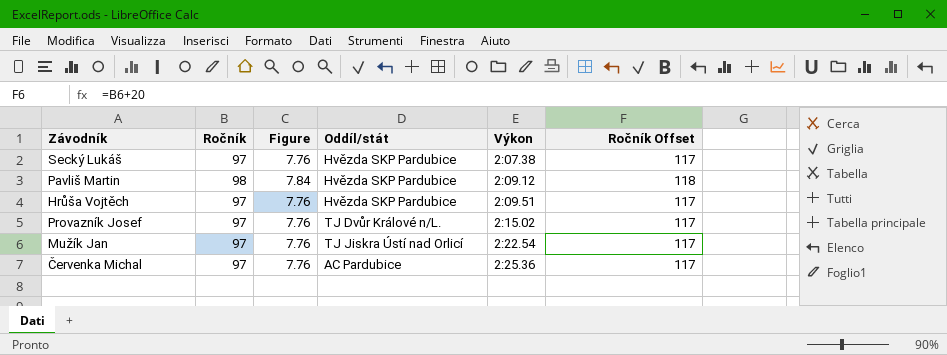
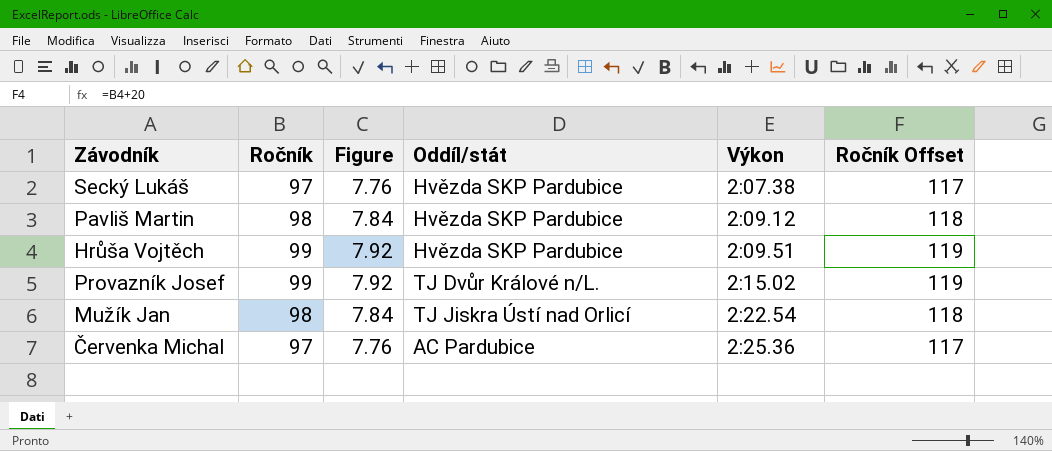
Hrůša Vojtěch | Ročník: 97 -> 99
Hrůša Vojtěch | Figure: 7.76 -> 7.92
Hrůša Vojtěch | Ročník Offset: 117 -> 119
Provazník Josef | Ročník: 97 -> 99
Provazník Josef | Figure: 7.76 -> 7.92
Provazník Josef | Ročník Offset: 117 -> 119
Mužík Jan | Ročník: 97 -> 98
Mužík Jan | Figure: 7.76 -> 7.84
Mužík Jan | Ročník Offset: 117 -> 118

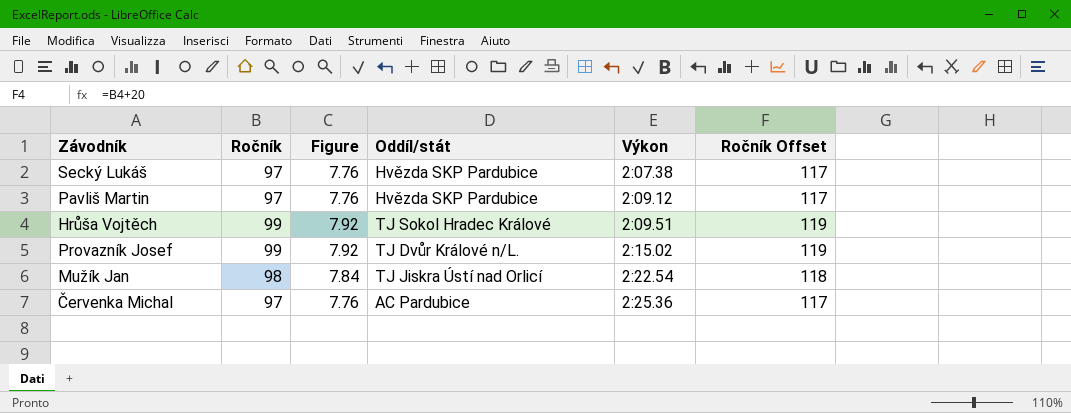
Pavliš Martin | Ročník: 98 -> 97
Pavliš Martin | Figure: 7.84 -> 7.76
Pavliš Martin | Ročník Offset: 118 -> 117
Hrůša Vojtěch | Oddíl/stát: Hvězda SKP Pardubice -> TJ Sokol Hradec Králové

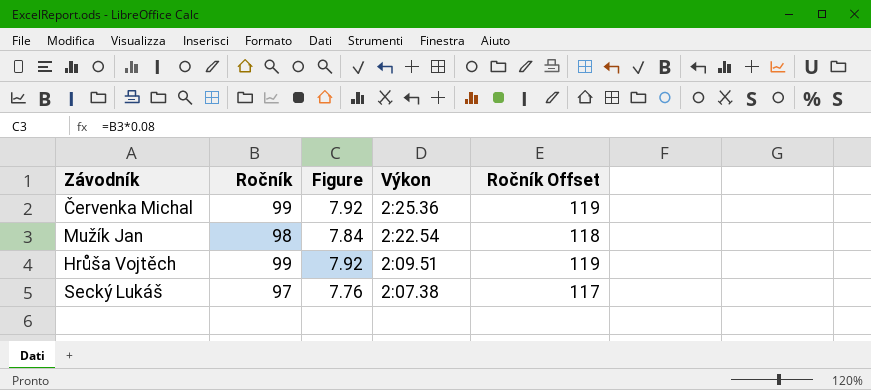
row order: Výkon ascending -> Výkon descending
column Oddíl/stát | position: 4 -> none
row Pavliš Martin: 97 | 7.76 | Hvězda SKP Pardubice | 2:09.12 | 117 -> none
row Provazník Josef: 99 | 7.92 | TJ Dvůr Králové n/L. | 2:15.02 | 119 -> none
Červenka Michal | Ročník: 97 -> 99
Červenka Michal | Figure: 7.76 -> 7.92
Červenka Michal | Ročník Offset: 117 -> 119

